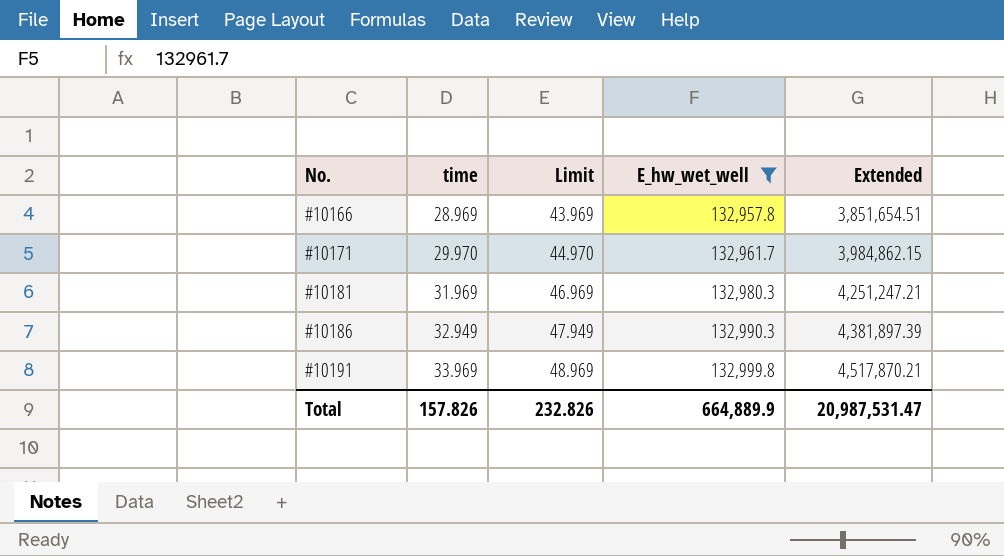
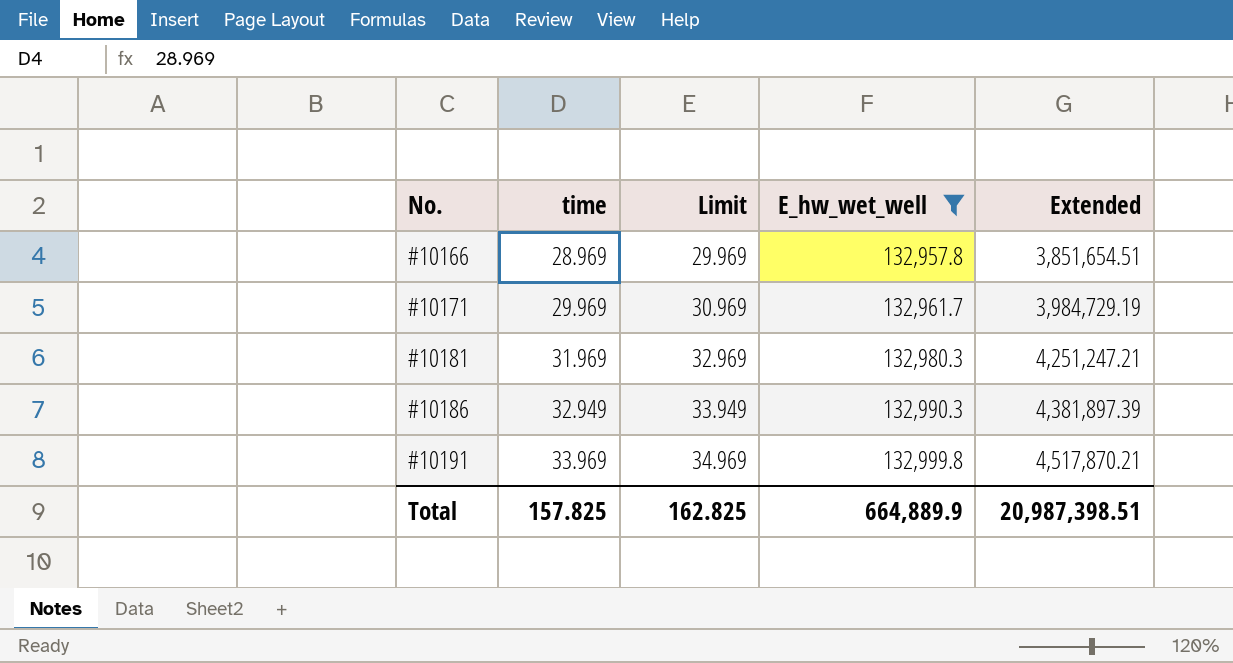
column Limit | formula: [time] + 15 -> [time] + 1
#10171 | time: 29.970 -> 29.969
#10171 | Extended: 3,984,862.15 -> 3,984,729.19
Total | time: 157.826 -> 157.825
Total | Limit: 232.826 -> 162.825
Total | Extended: 20,987,531.47 -> 20,987,398.51

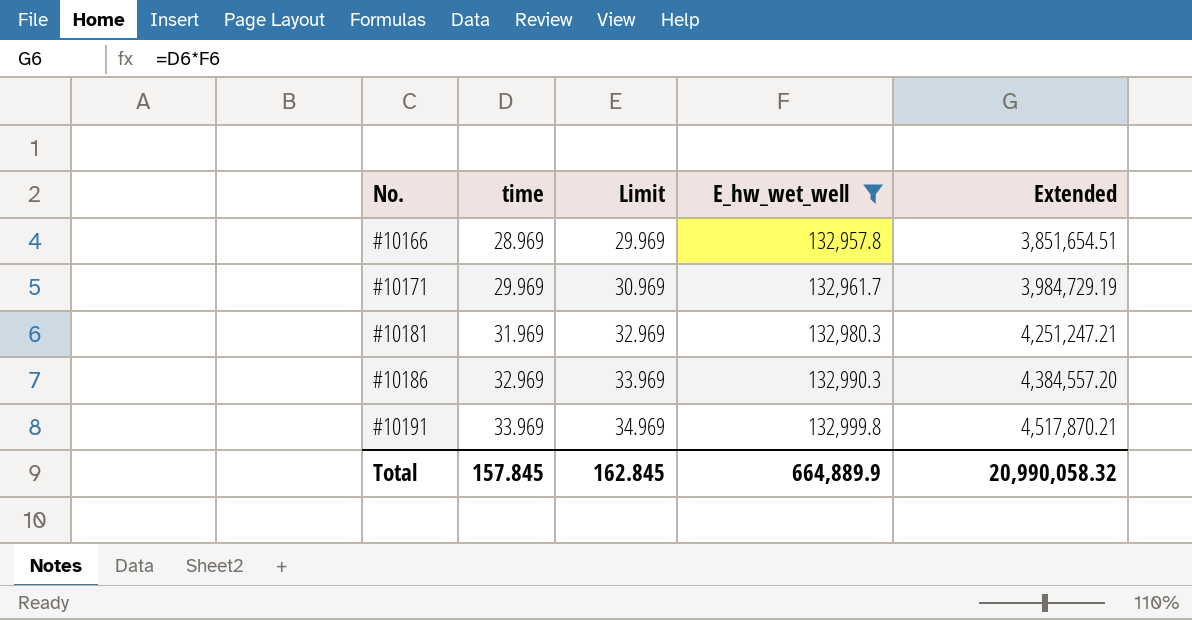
#10186 | time: 32.949 -> 32.969
#10186 | Limit: 33.949 -> 33.969
#10186 | Extended: 4,381,897.39 -> 4,384,557.20
Total | time: 157.825 -> 157.845
Total | Limit: 162.825 -> 162.845
Total | Extended: 20,987,398.51 -> 20,990,058.32

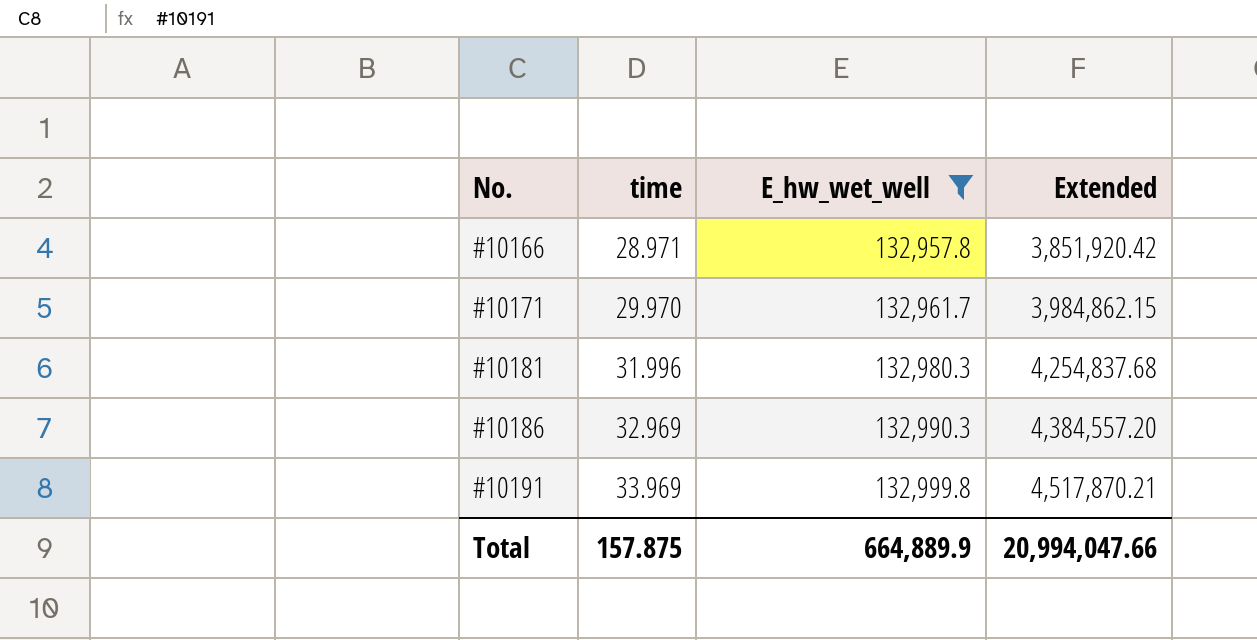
column Limit | formula: [time] + 1 -> none
#10166 | time: 28.969 -> 28.971
#10166 | Extended: 3,851,654.51 -> 3,851,920.42
#10171 | time: 29.969 -> 29.970
#10171 | Extended: 3,984,729.19 -> 3,984,862.15
#10181 | time: 31.969 -> 31.996
#10181 | Extended: 4,251,247.21 -> 4,254,837.68
Total | time: 157.845 -> 157.875
Total | Extended: 20,990,058.32 -> 20,994,047.66

